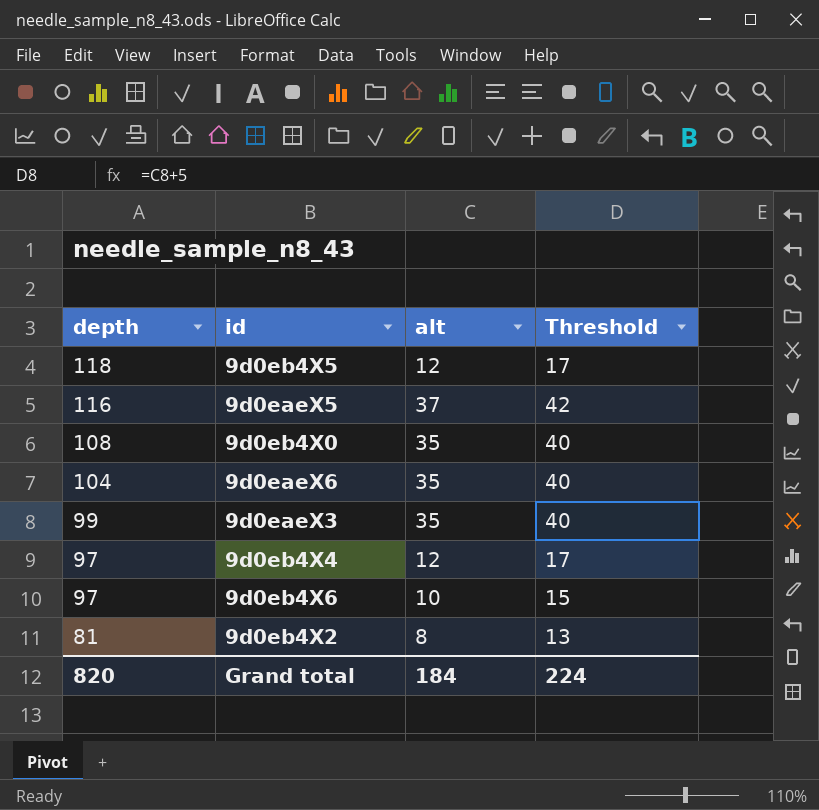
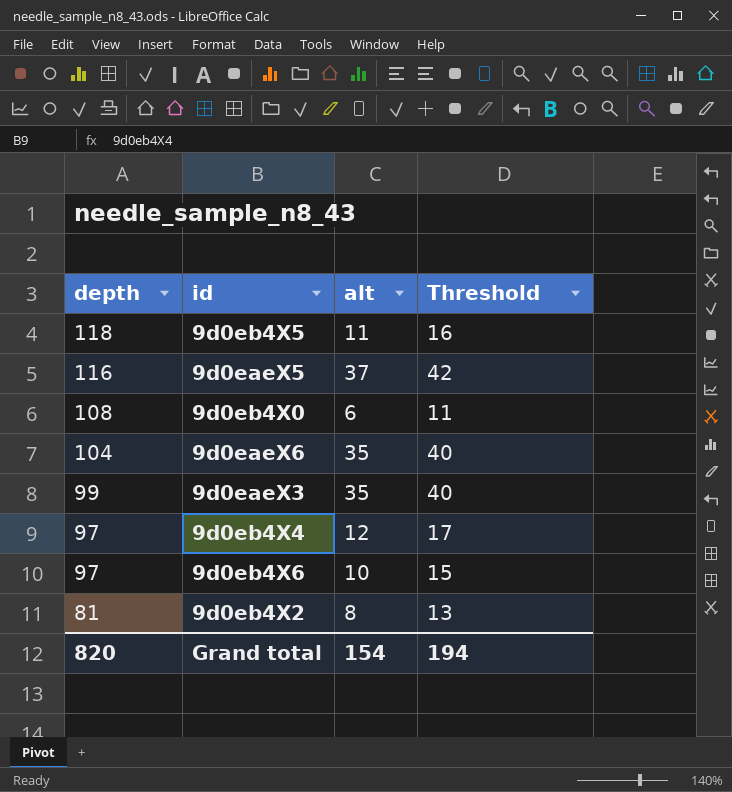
9d0eb4X5 | alt: 12 -> 11
9d0eb4X5 | Threshold: 17 -> 16
9d0eb4X0 | alt: 35 -> 6
9d0eb4X0 | Threshold: 40 -> 11
Grand total | alt: 184 -> 154
Grand total | Threshold: 224 -> 194

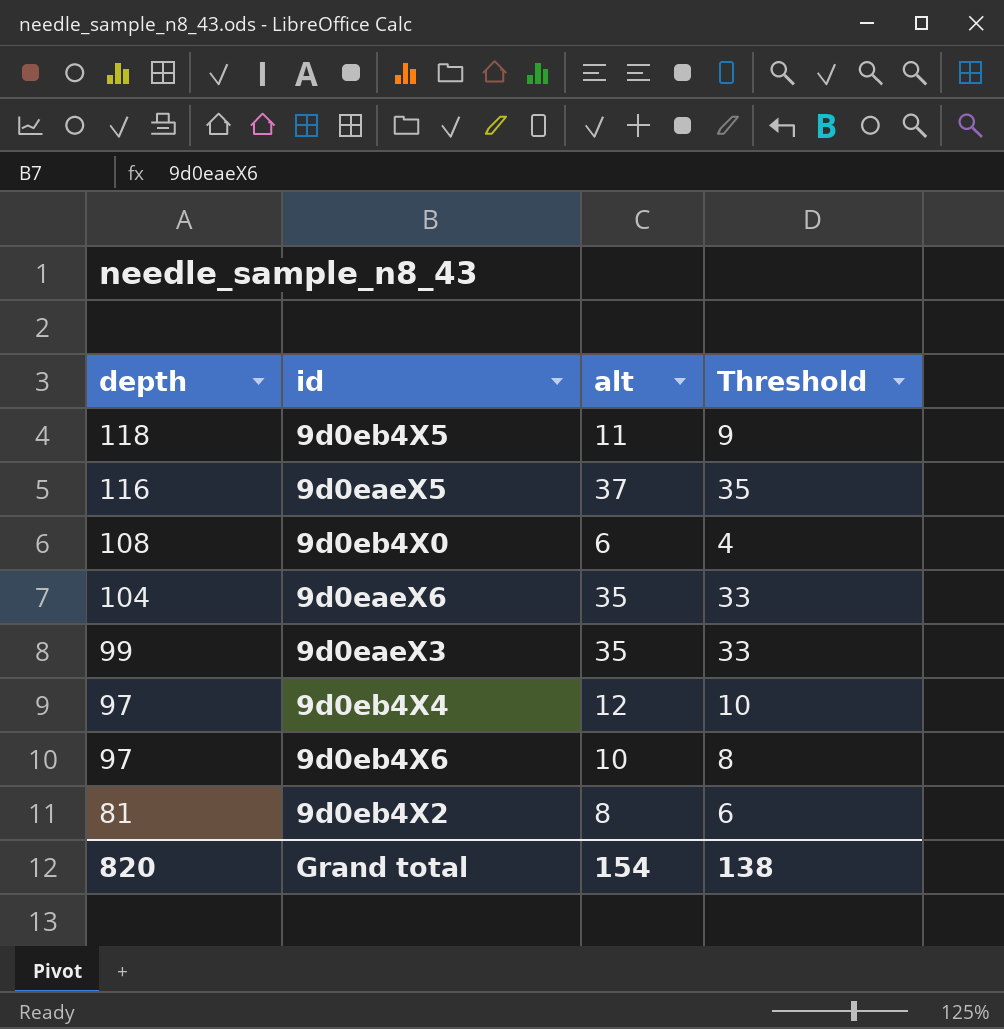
column Threshold | formula: [alt] + 5 -> [alt] - 2
Grand total | Threshold: 194 -> 138

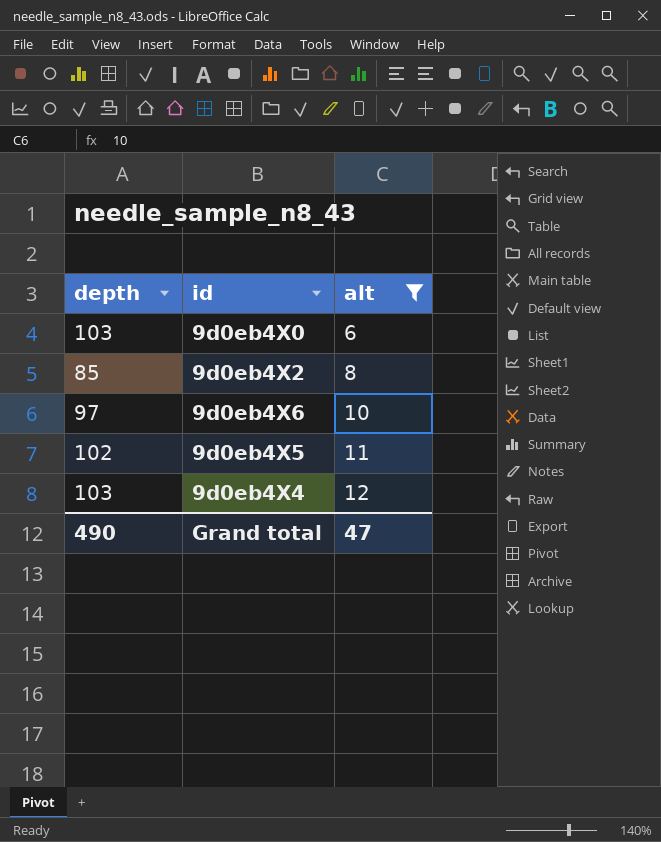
filter: none -> alt <= 12
row order: depth descending -> alt ascending
column Threshold | formula: [alt] - 2 -> none
9d0eb4X0 | depth: 108 -> 103
9d0eb4X2 | depth: 81 -> 85
9d0eb4X5 | depth: 118 -> 102
9d0eb4X4 | depth: 97 -> 103
Grand total | depth: 820 -> 490
Grand total | alt: 154 -> 47

